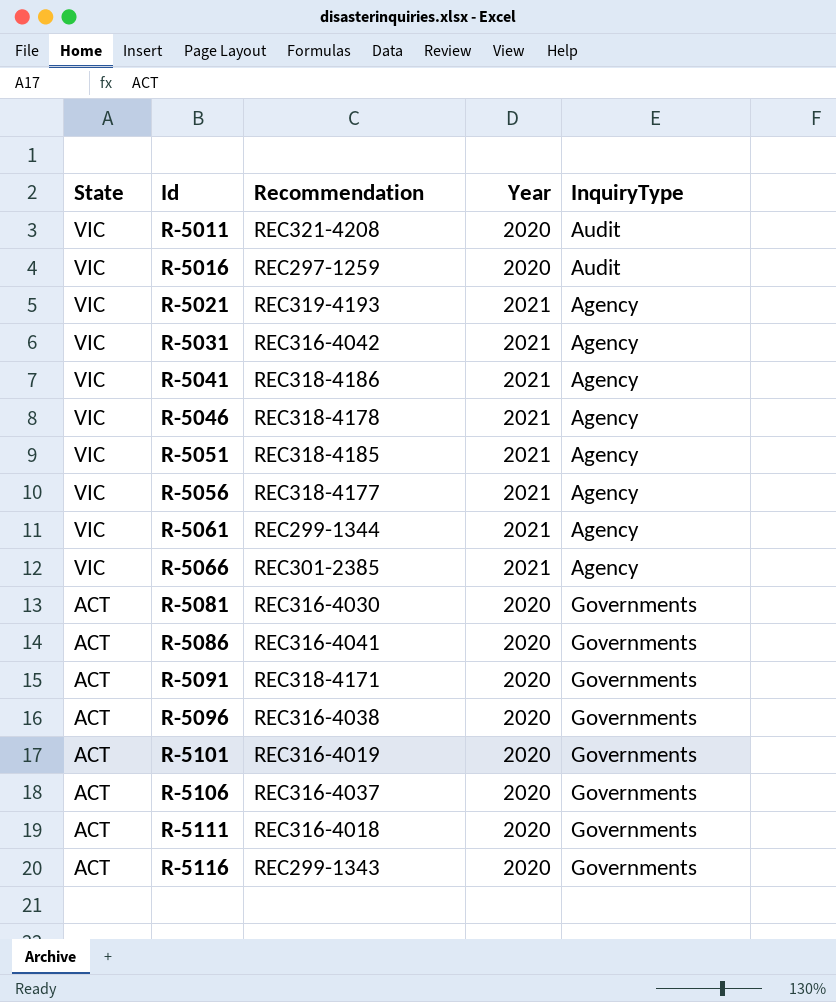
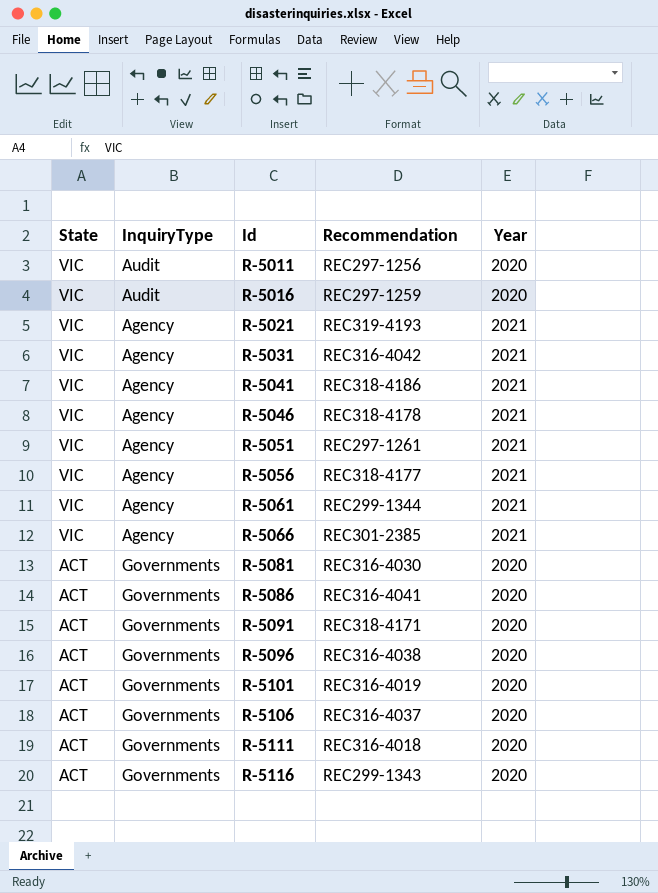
column InquiryType | position: 5 -> 2
R-5011 | Recommendation: REC321-4208 -> REC297-1256
R-5051 | Recommendation: REC318-4185 -> REC297-1261

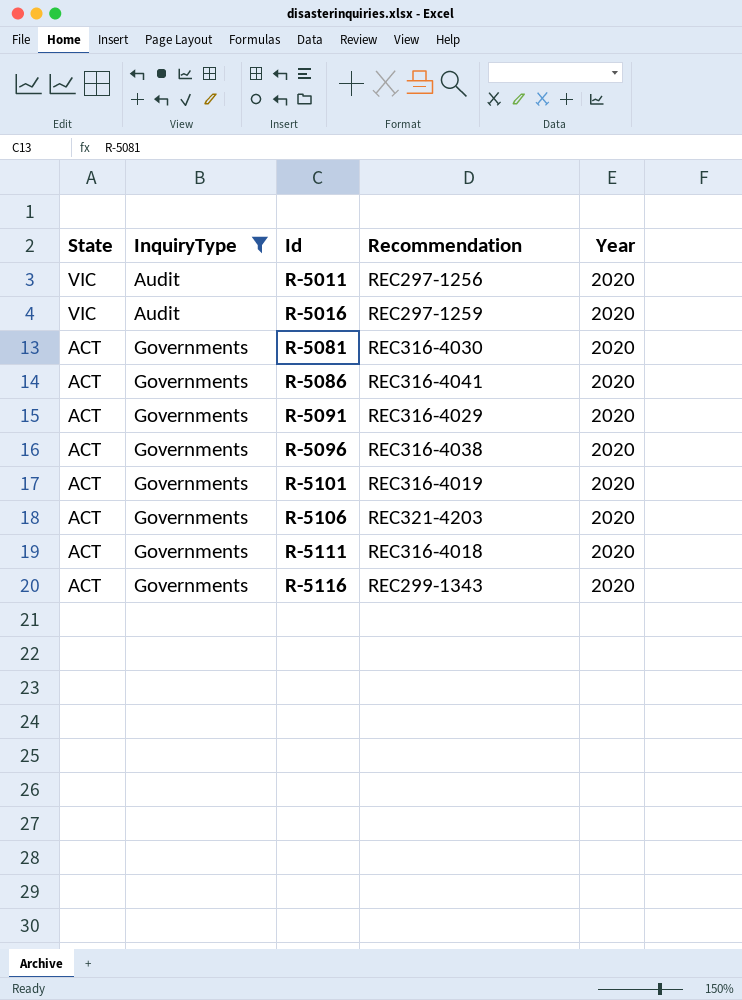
filter: none -> InquiryType != Agency
R-5091 | Recommendation: REC318-4171 -> REC316-4029
R-5106 | Recommendation: REC316-4037 -> REC321-4203

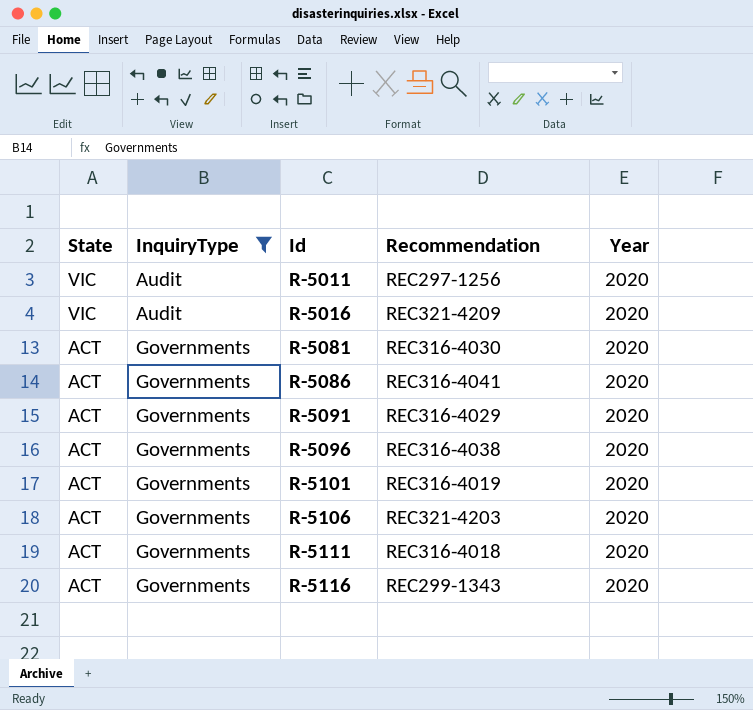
R-5016 | Recommendation: REC297-1259 -> REC321-4209

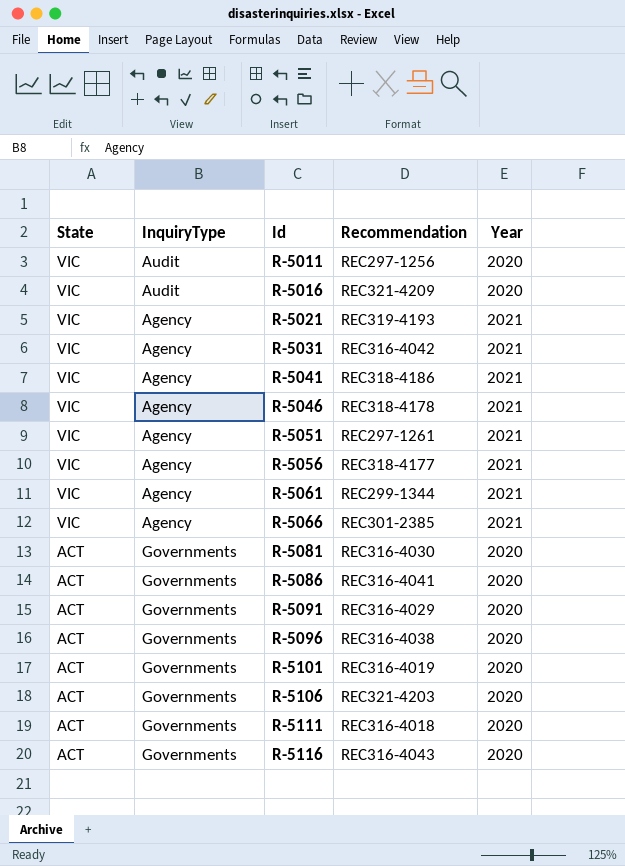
filter: InquiryType != Agency -> none
R-5116 | Recommendation: REC299-1343 -> REC316-4043

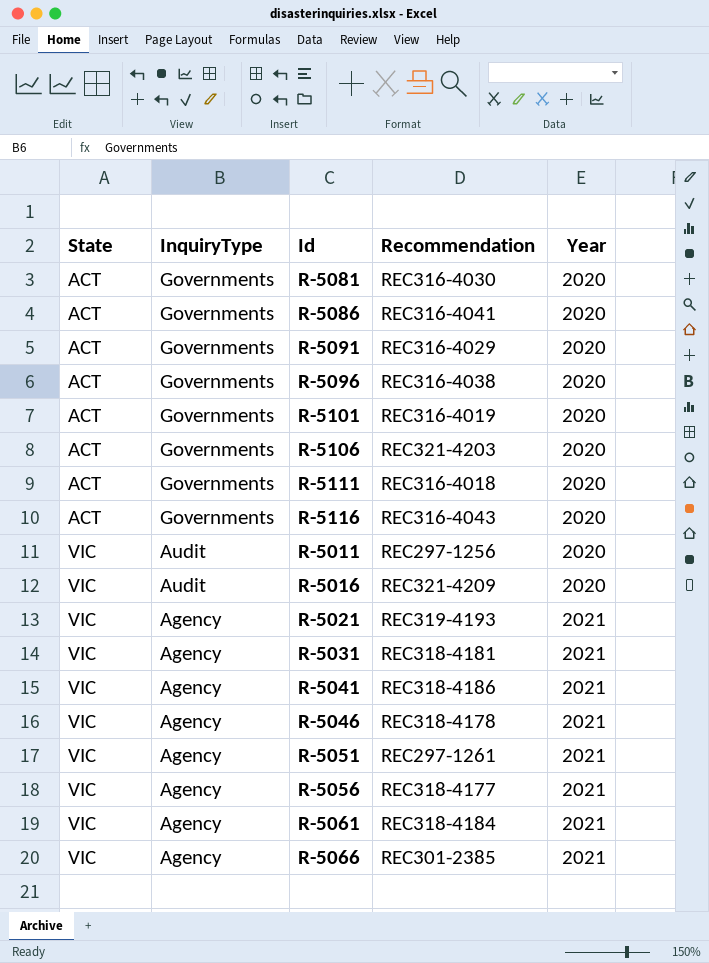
row order: State descending -> State ascending
R-5031 | Recommendation: REC316-4042 -> REC318-4181
R-5061 | Recommendation: REC299-1344 -> REC318-4184

